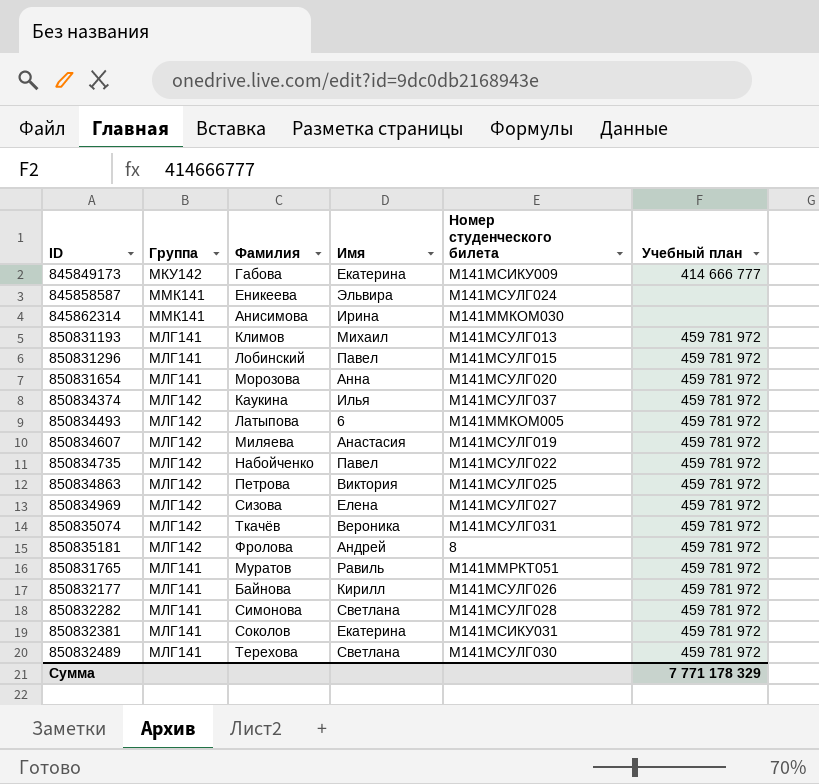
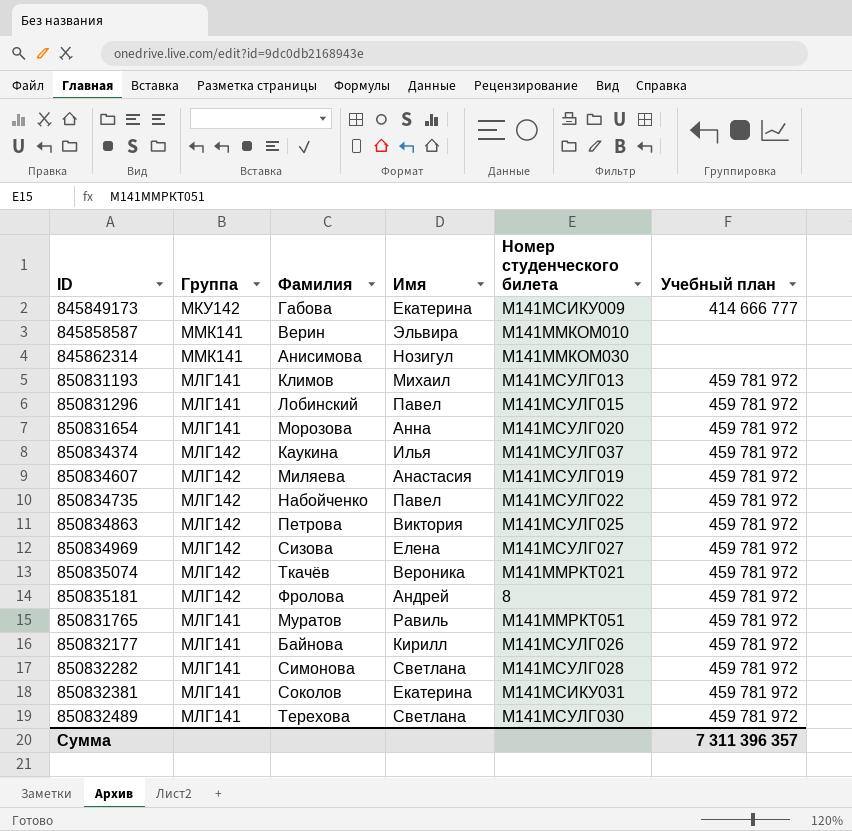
row 850834493: МЛГ142 | Латыпова | 6 | М141ММКОМ005 | 459 781 972 -> none
845858587 | Фамилия: Еникеева -> Верин
845858587 | Номер студенческого билета: М141МСУЛГ024 -> М141ММКОМ010
845862314 | Имя: Ирина -> Нозигул
850835074 | Номер студенческого билета: М141МСУЛГ031 -> М141ММРКТ021
Сумма | Учебный план: 7 771 178 329 -> 7 311 396 357

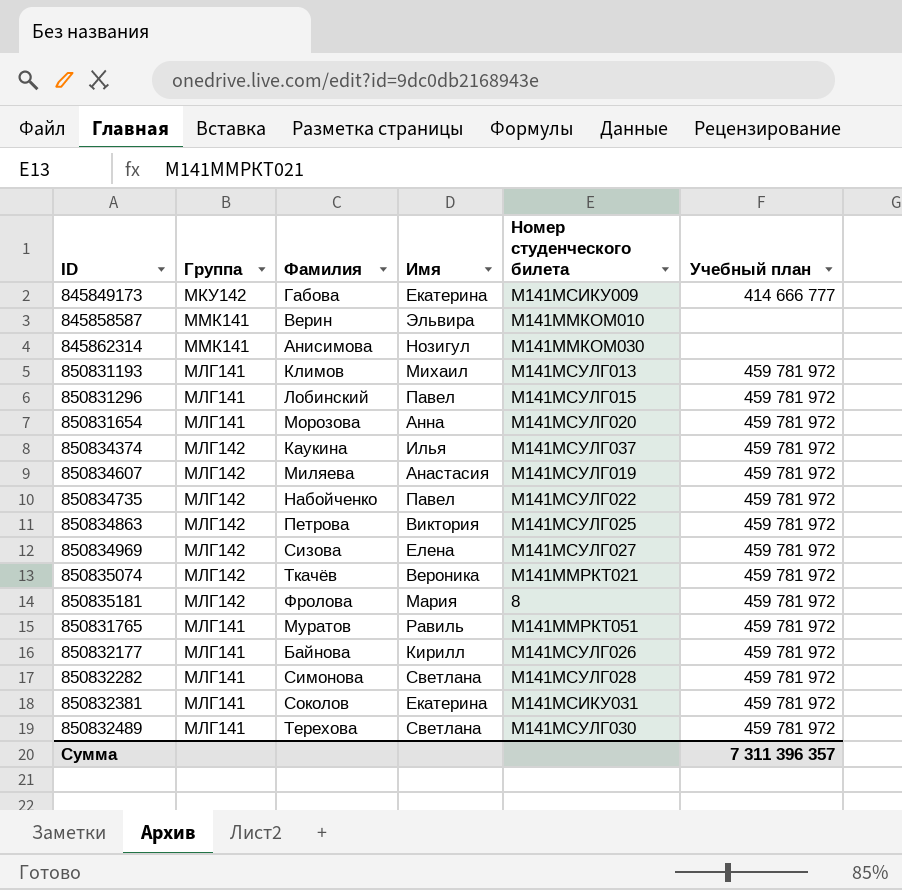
850835181 | Имя: Андрей -> Мария

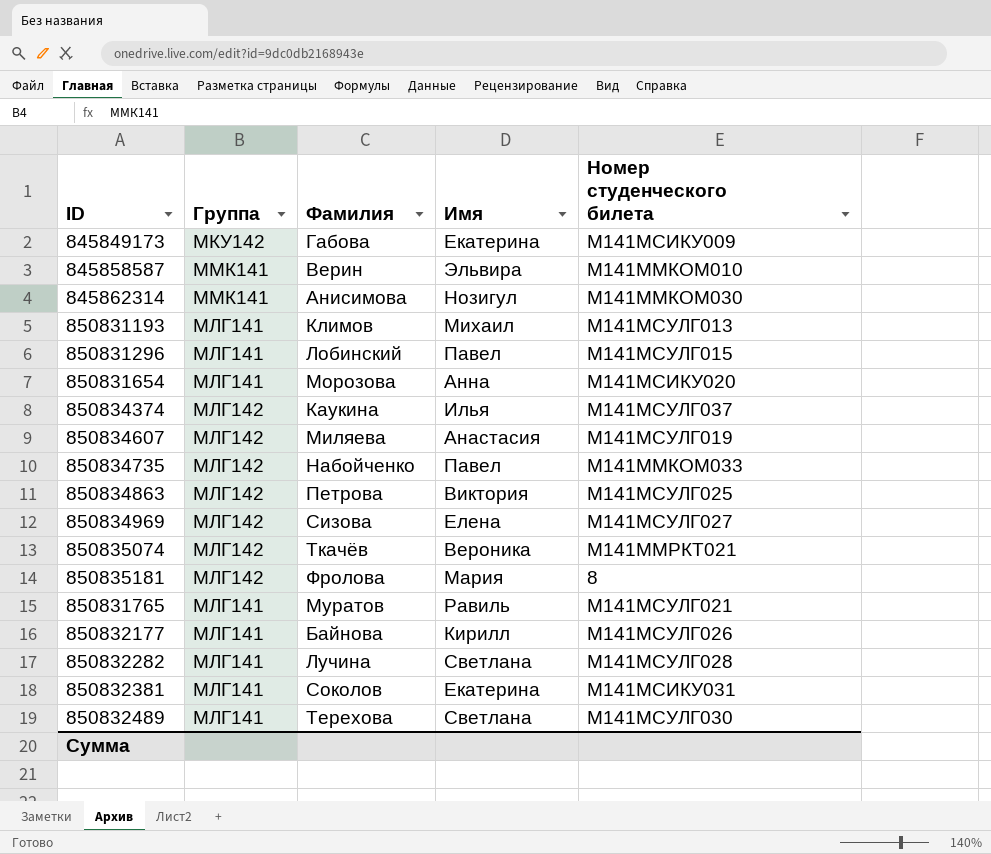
column Учебный план | position: 6 -> none
850831654 | Номер студенческого билета: М141МСУЛГ020 -> М141МСИКУ020
850834735 | Номер студенческого билета: М141МСУЛГ022 -> М141ММКОМ033
850831765 | Номер студенческого билета: М141ММРКТ051 -> М141МСУЛГ021
850832282 | Фамилия: Симонова -> Лучина

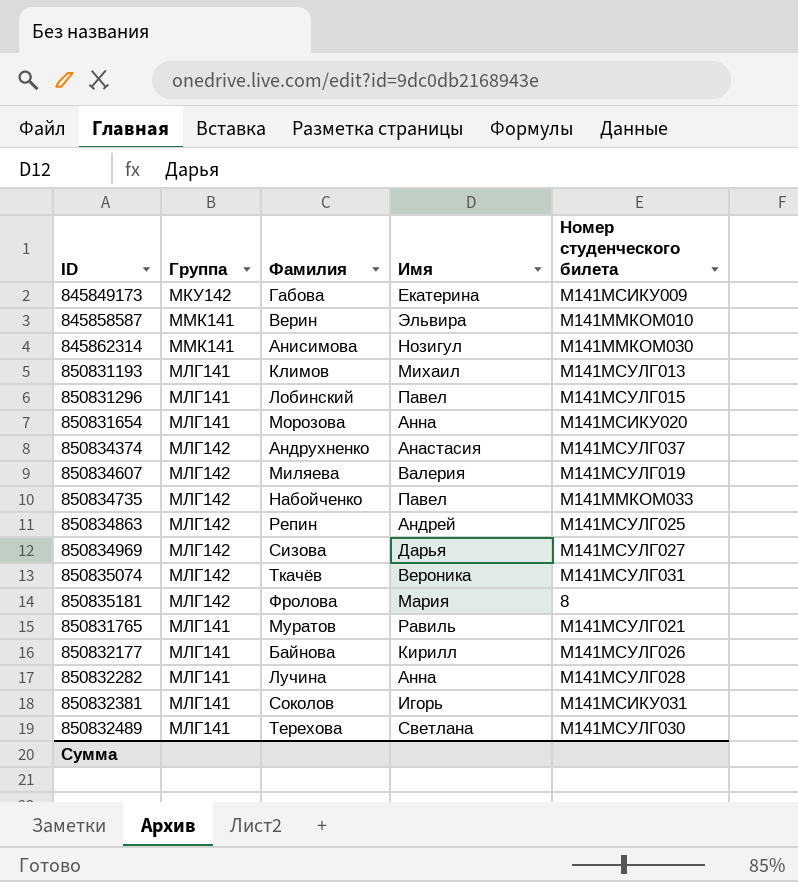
850834374 | Фамилия: Каукина -> Андрухненко
850834374 | Имя: Илья -> Анастасия
850834607 | Имя: Анастасия -> Валерия
850834863 | Фамилия: Петрова -> Репин
850834863 | Имя: Виктория -> Андрей
850834969 | Имя: Елена -> Дарья
850835074 | Номер студенческого билета: М141ММРКТ021 -> М141МСУЛГ031
850832282 | Имя: Светлана -> Анна
850832381 | Имя: Екатерина -> Игорь

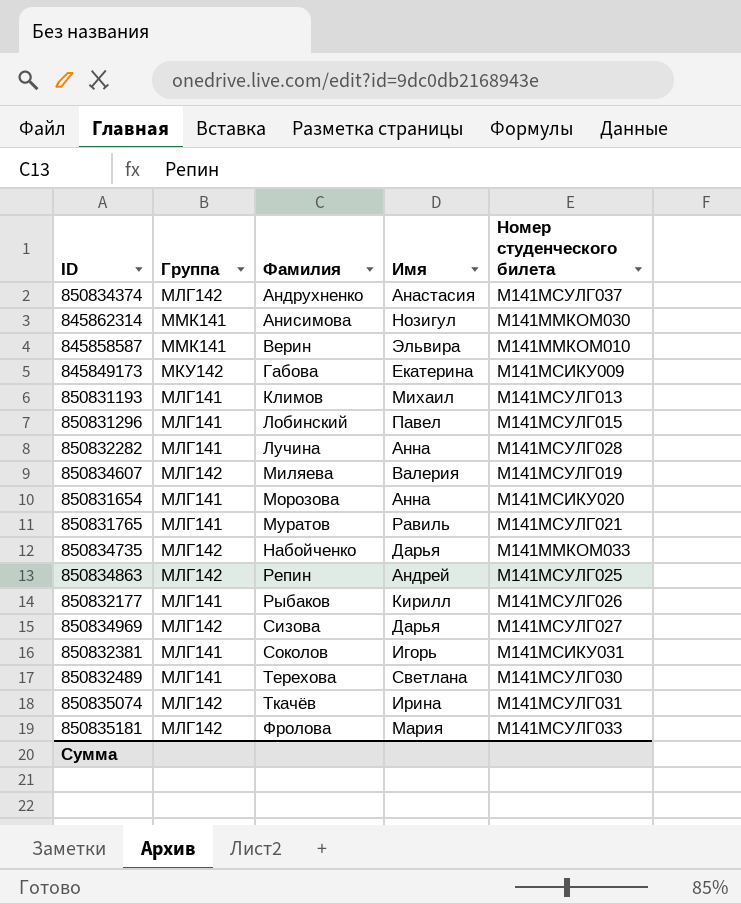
row order: none -> Фамилия ascending
850834735 | Имя: Павел -> Дарья
850832177 | Фамилия: Байнова -> Рыбаков
850835074 | Имя: Вероника -> Ирина
850835181 | Номер студенческого билета: 8 -> М141МСУЛГ033

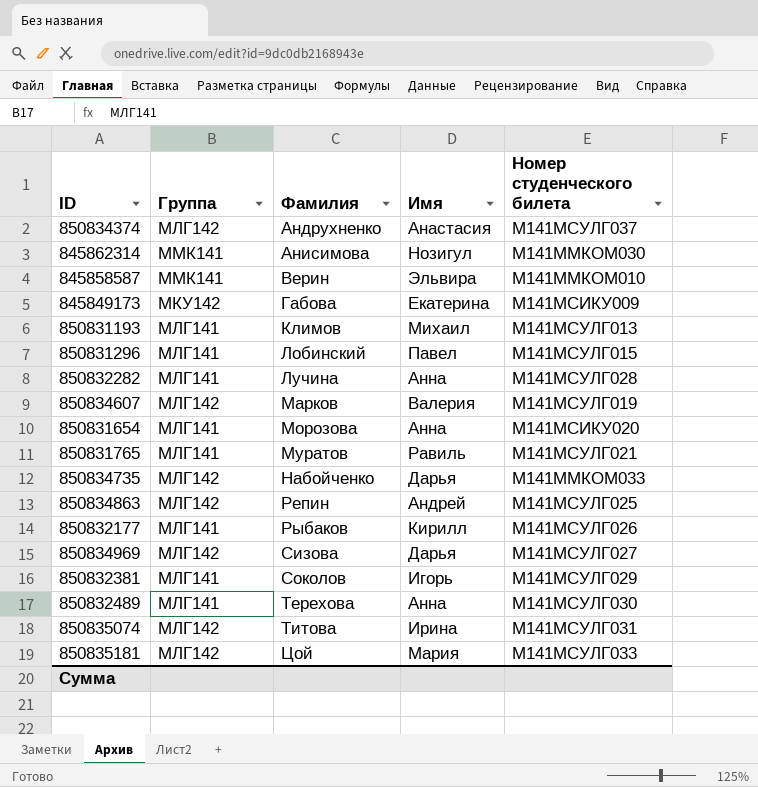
850834607 | Фамилия: Миляева -> Марков
850832381 | Номер студенческого билета: М141МСИКУ031 -> М141МСУЛГ029
850832489 | Имя: Светлана -> Анна
850835074 | Фамилия: Ткачёв -> Титова
850835181 | Фамилия: Фролова -> Цой

